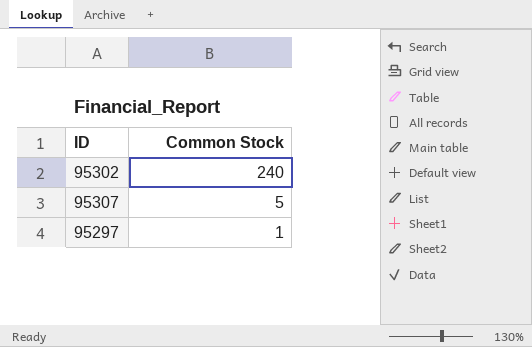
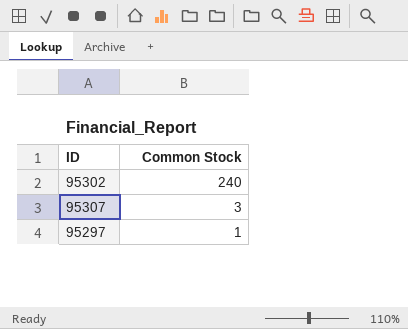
95307 | Common Stock: 5 -> 3

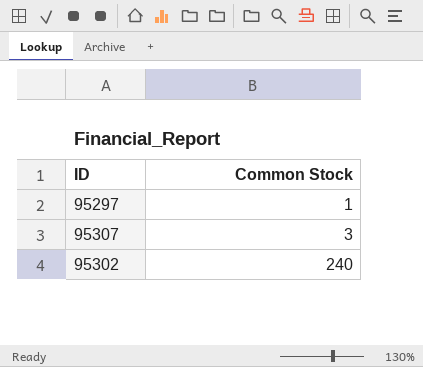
row order: Common Stock descending -> Common Stock ascending

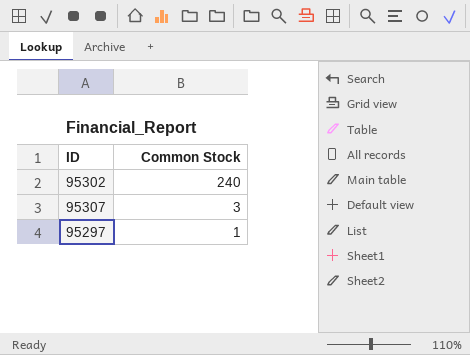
row order: Common Stock ascending -> Common Stock descending

